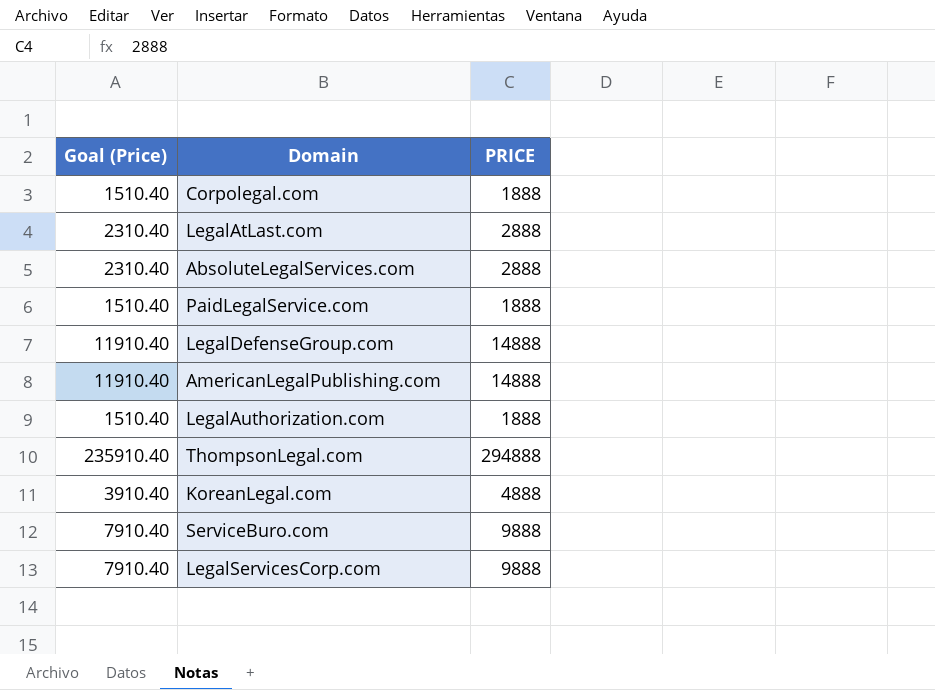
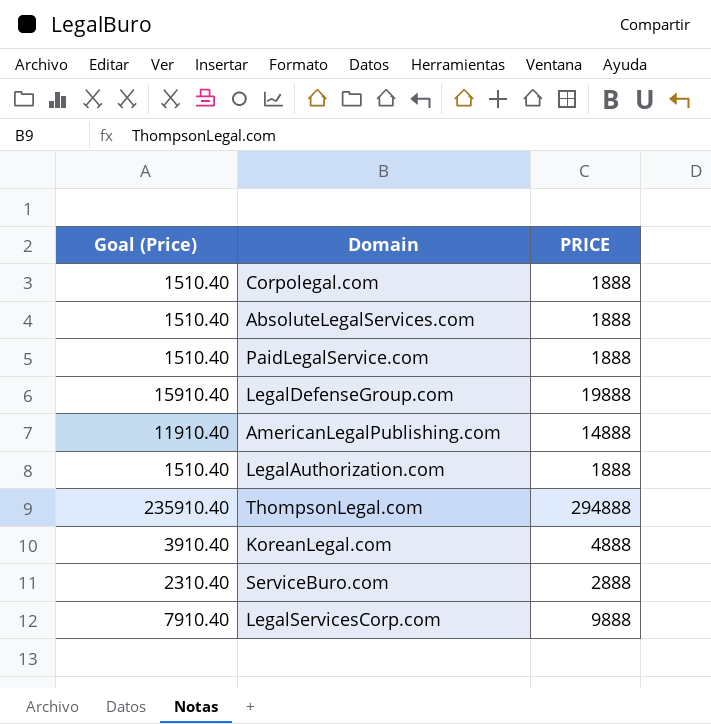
row LegalAtLast.com: 2310.40 | 2888 -> none
AbsoluteLegalServices.com | Goal (Price): 2310.40 -> 1510.40
AbsoluteLegalServices.com | PRICE: 2888 -> 1888
LegalDefenseGroup.com | Goal (Price): 11910.40 -> 15910.40
LegalDefenseGroup.com | PRICE: 14888 -> 19888
ServiceBuro.com | Goal (Price): 7910.40 -> 2310.40
ServiceBuro.com | PRICE: 9888 -> 2888

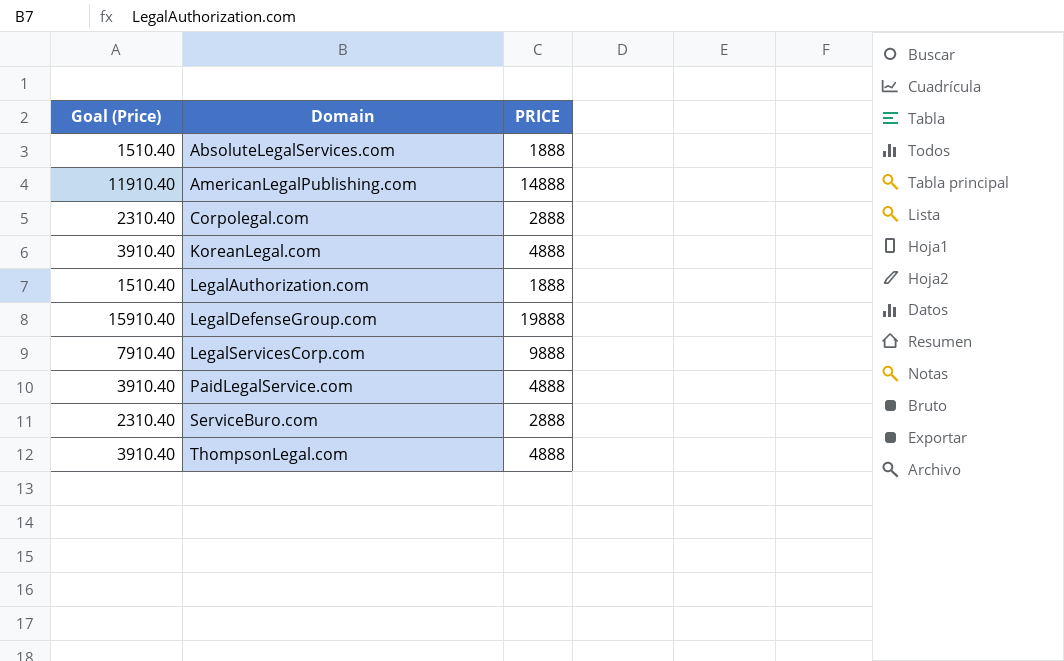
row order: none -> Domain ascending
Corpolegal.com | Goal (Price): 1510.40 -> 2310.40
Corpolegal.com | PRICE: 1888 -> 2888
PaidLegalService.com | Goal (Price): 1510.40 -> 3910.40
PaidLegalService.com | PRICE: 1888 -> 4888
ThompsonLegal.com | Goal (Price): 235910.40 -> 3910.40
ThompsonLegal.com | PRICE: 294888 -> 4888

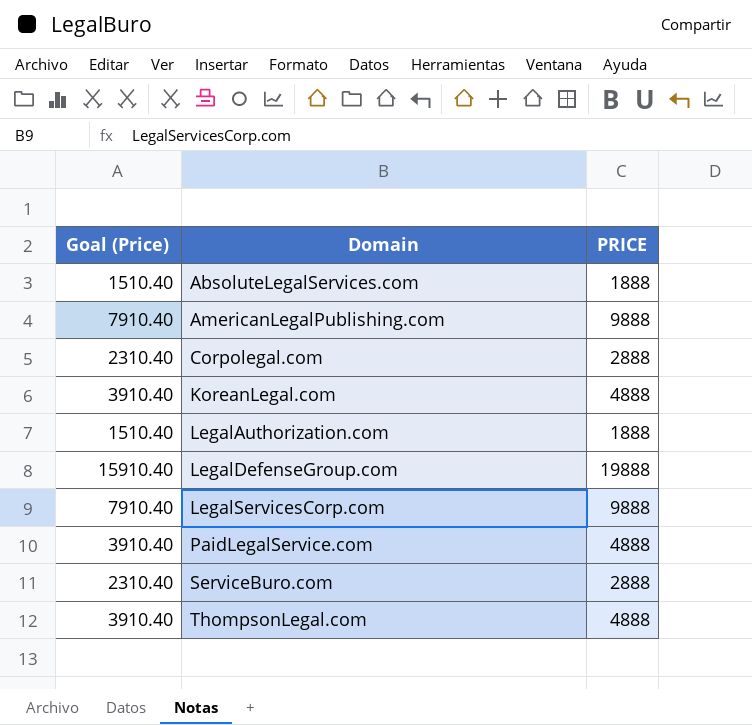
AmericanLegalPublishing.com | Goal (Price): 11910.40 -> 7910.40
AmericanLegalPublishing.com | PRICE: 14888 -> 9888

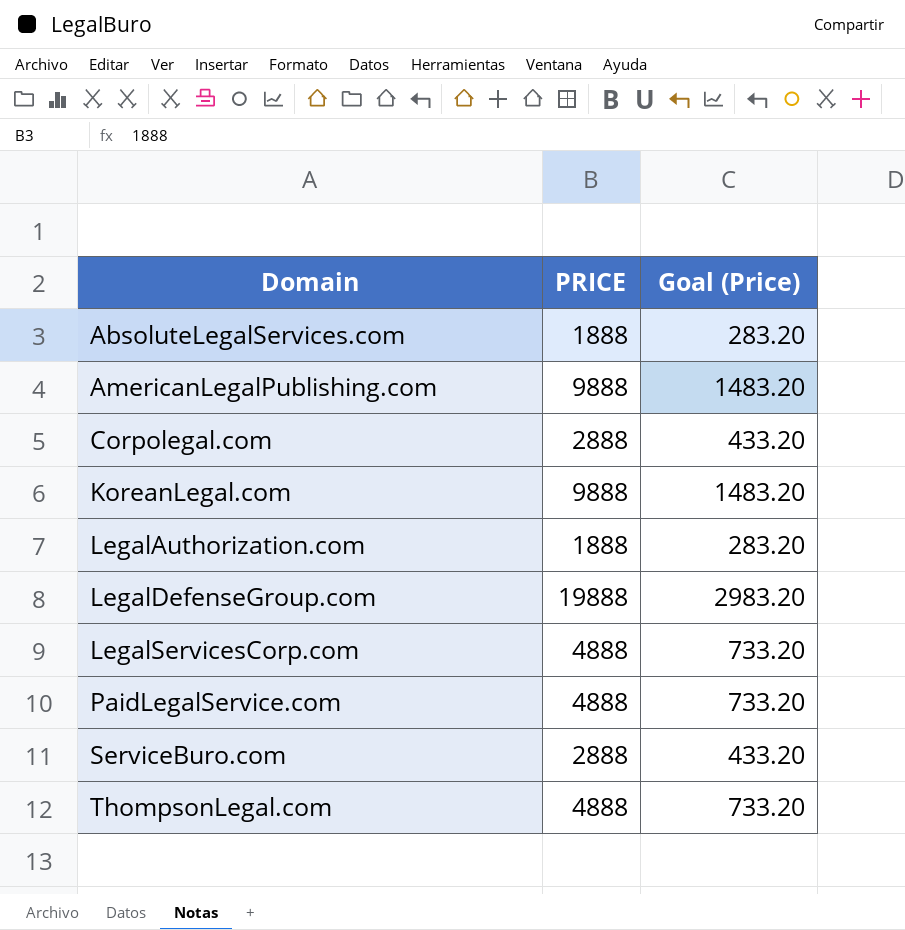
column Goal (Price) | formula: [PRICE] * 0.8 -> [PRICE] * 0.15
column Goal (Price) | position: 1 -> 3
KoreanLegal.com | PRICE: 4888 -> 9888
LegalServicesCorp.com | PRICE: 9888 -> 4888

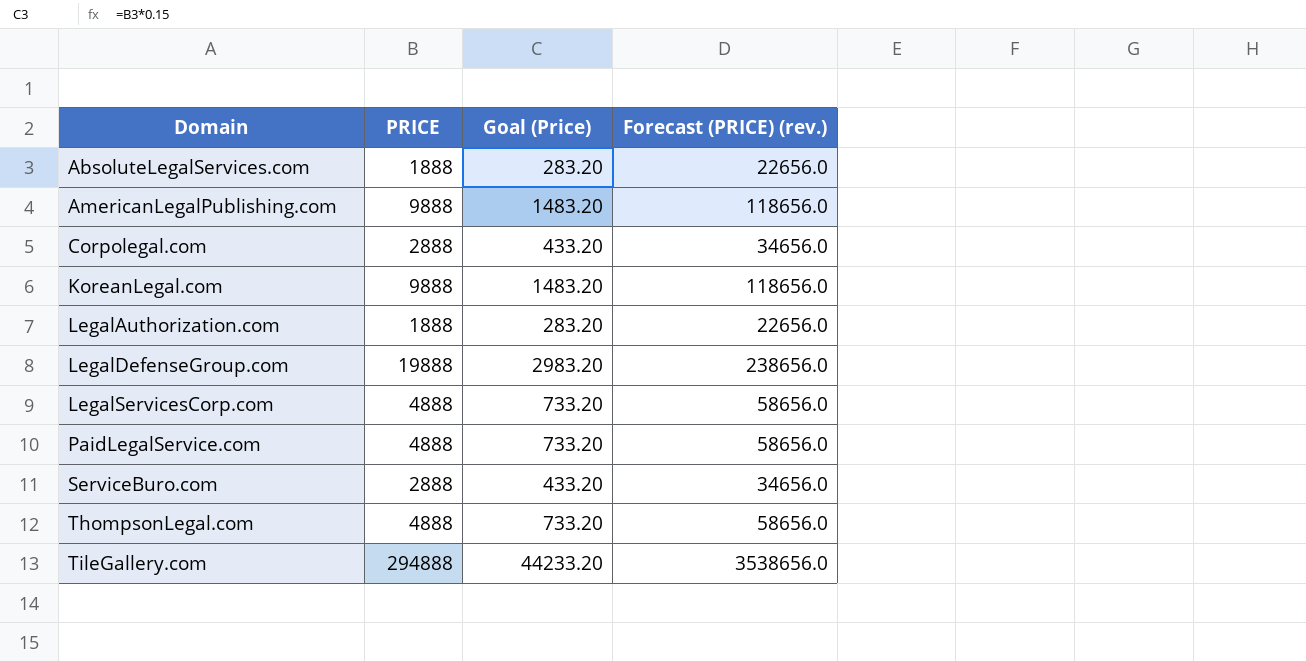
column Forecast (PRICE) (rev.) | formula: none -> [PRICE] * 12
row TileGallery.com: none -> 294888 | 44233.20 | 3538656.0

